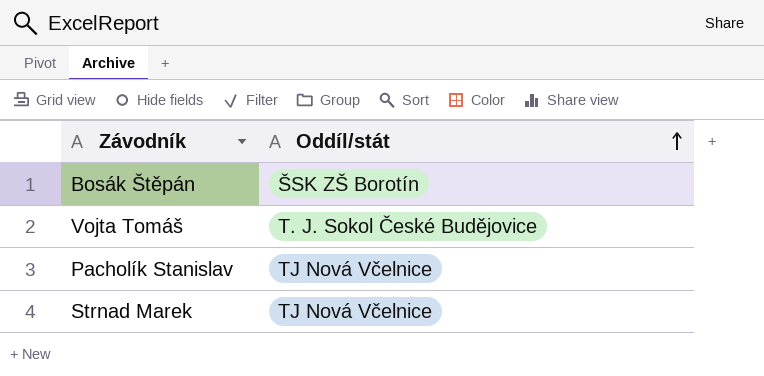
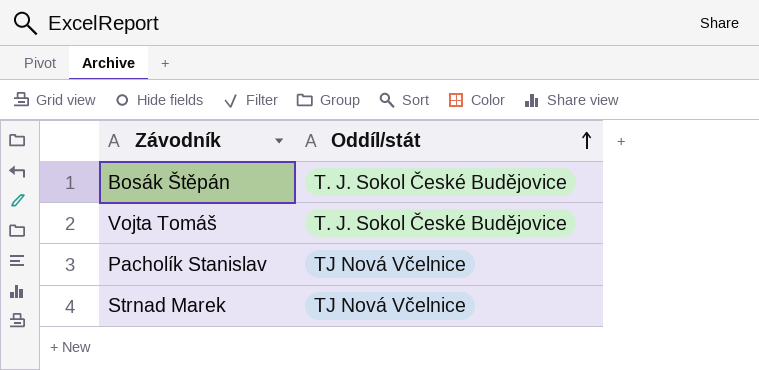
Bosák Štěpán | Oddíl/stát: ŠSK ZŠ Borotín -> T. J. Sokol České Budějovice

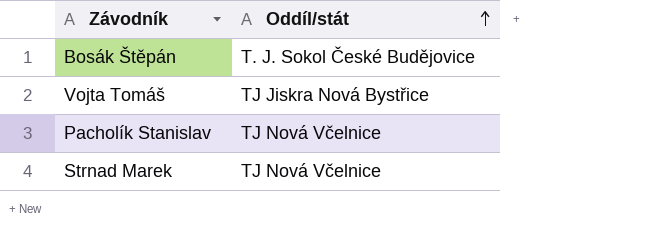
Vojta Tomáš | Oddíl/stát: T. J. Sokol České Budějovice -> TJ Jiskra Nová Bystřice

